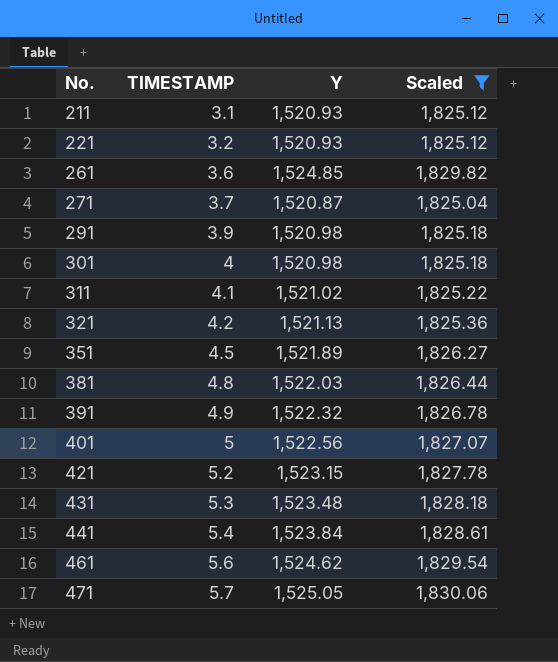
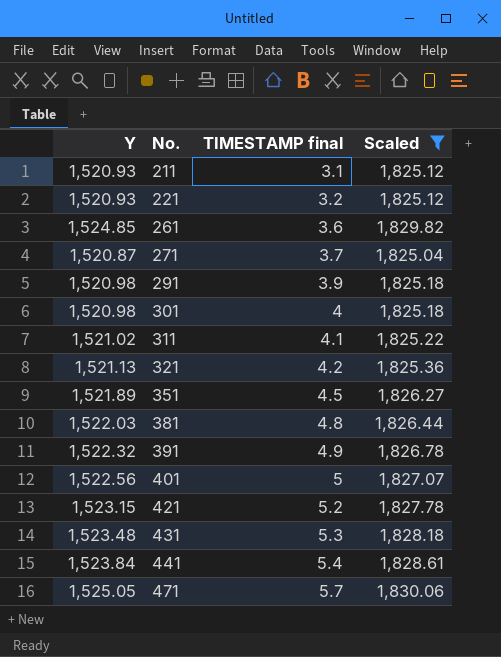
column Y | position: 3 -> 1
column name: TIMESTAMP -> TIMESTAMP final
row 461: 5.6 | 1,524.62 | 1,829.54 -> none

